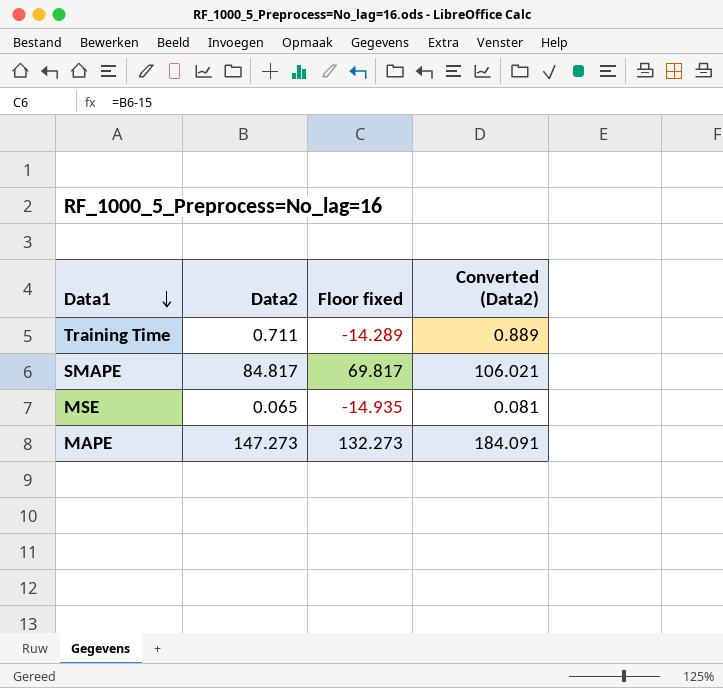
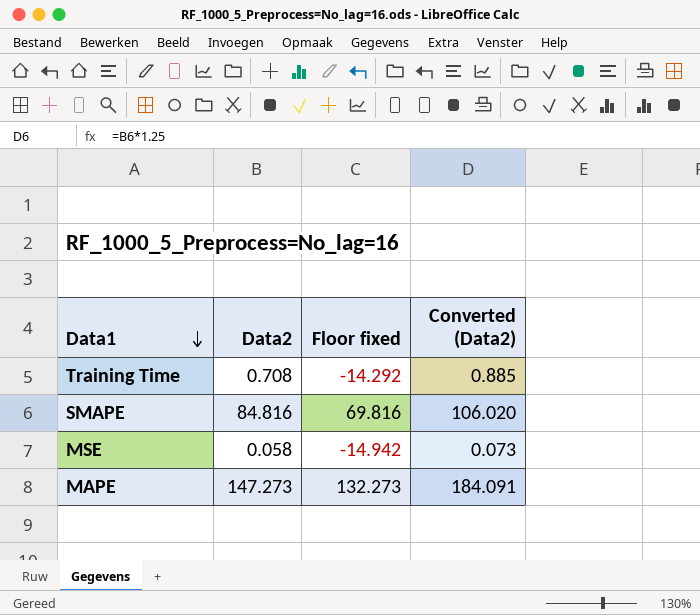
Training Time | Data2: 0.711 -> 0.708
Training Time | Floor fixed: -14.289 -> -14.292
Training Time | Converted (Data2): 0.889 -> 0.885
SMAPE | Data2: 84.817 -> 84.816
SMAPE | Floor fixed: 69.817 -> 69.816
SMAPE | Converted (Data2): 106.021 -> 106.020
MSE | Data2: 0.065 -> 0.058
MSE | Floor fixed: -14.935 -> -14.942
MSE | Converted (Data2): 0.081 -> 0.073

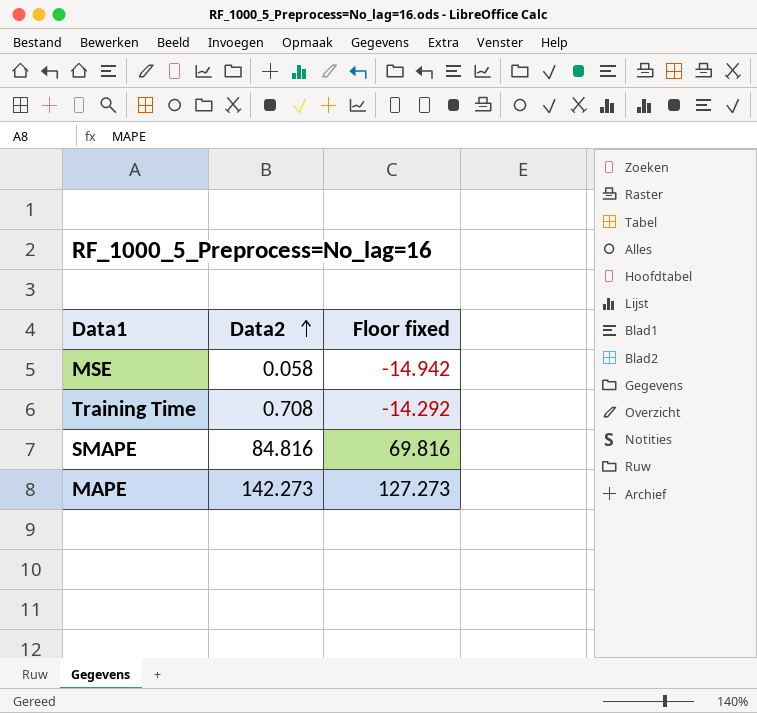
row order: Data1 descending -> Data2 ascending
column Converted (Data2) | formula: [Data2] * 1.25 -> none
MAPE | Data2: 147.273 -> 142.273
MAPE | Floor fixed: 132.273 -> 127.273

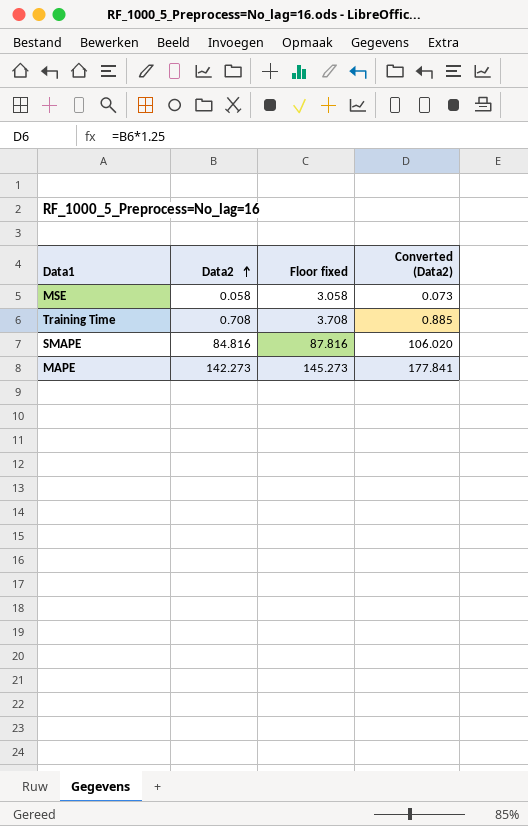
column Floor fixed | formula: [Data2] - 15 -> [Data2] + 3
column Converted (Data2) | formula: none -> [Data2] * 1.25

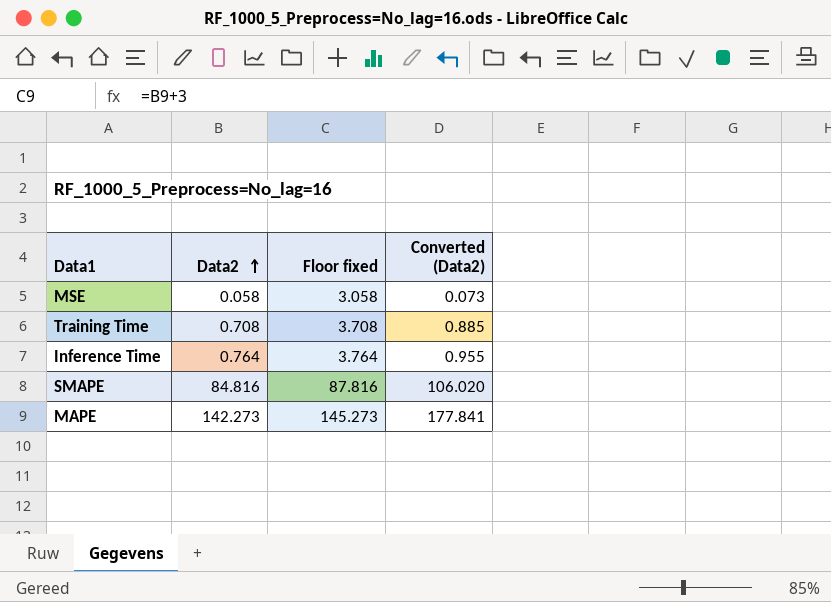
row Inference Time: none -> 0.764 | 3.764 | 0.955

